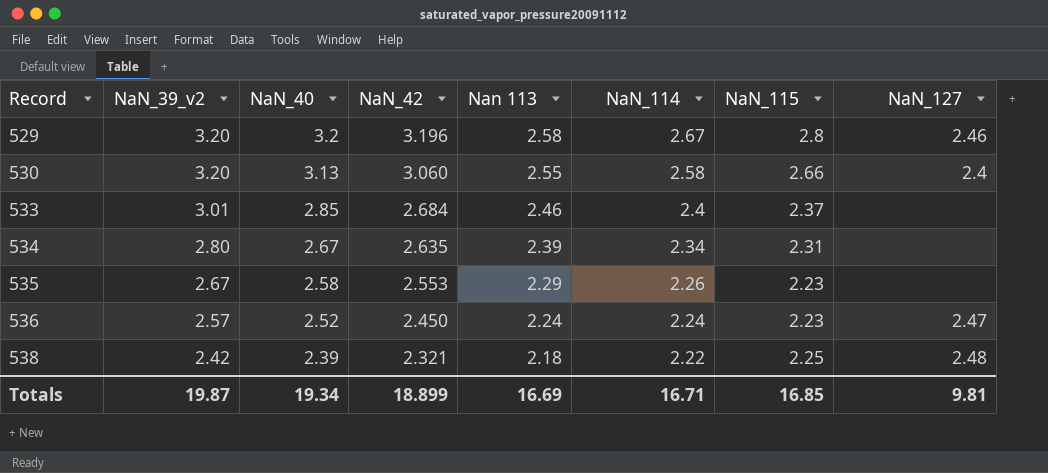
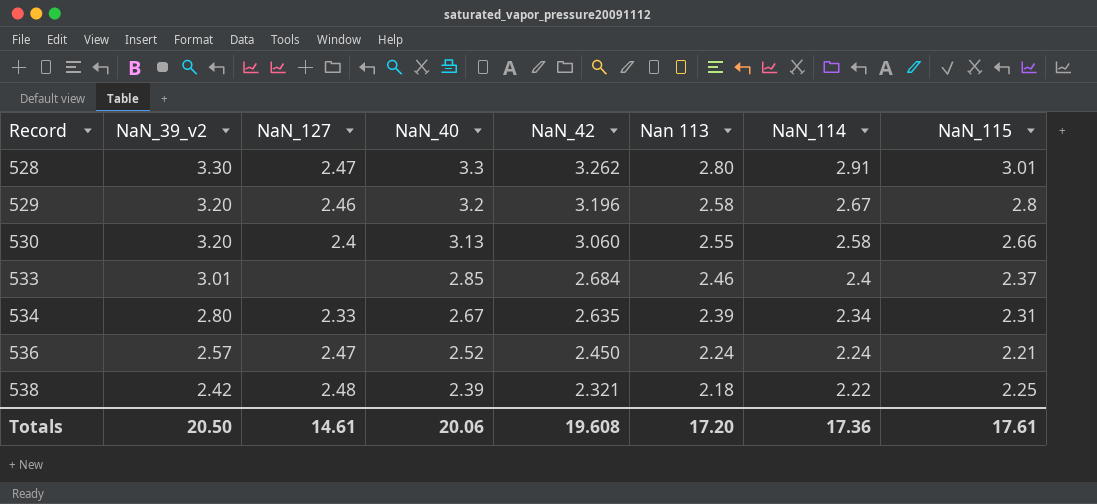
column NaN_127 | position: 8 -> 3
row 535: 2.67 | 2.58 | 2.553 | 2.29 | 2.26 | 2.23 | none -> none
row 528: none -> 3.30 | 2.47 | 3.3 | 3.262 | 2.80 | 2.91 | 3.01
534 | NaN_127: none -> 2.33
536 | NaN_115: 2.23 -> 2.21
Totals | NaN_39_v2: 19.87 -> 20.50
Totals | NaN_127: 9.81 -> 14.61
Totals | NaN_40: 19.34 -> 20.06
Totals | NaN_42: 18.899 -> 19.608
Totals | Nan 113: 16.69 -> 17.20
Totals | NaN_114: 16.71 -> 17.36
Totals | NaN_115: 16.85 -> 17.61

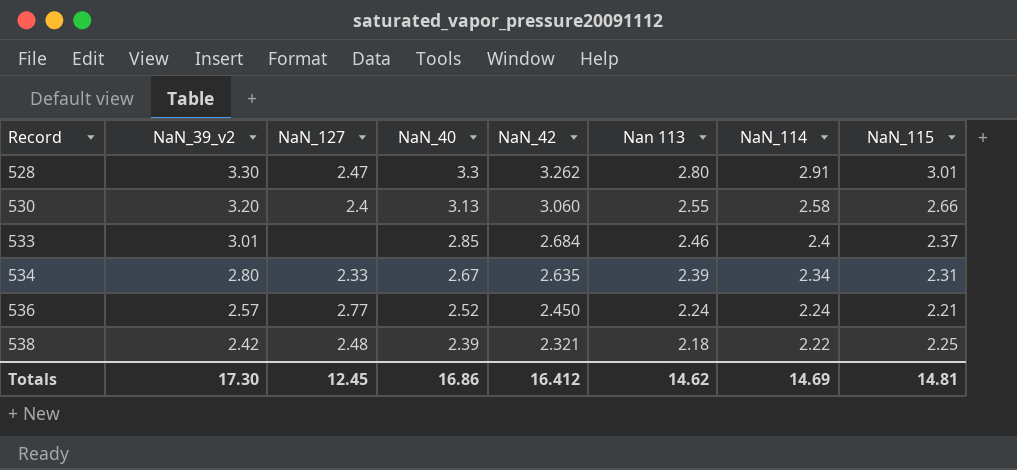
row 529: 3.20 | 2.46 | 3.2 | 3.196 | 2.58 | 2.67 | 2.8 -> none
536 | NaN_127: 2.47 -> 2.77
Totals | NaN_39_v2: 20.50 -> 17.30
Totals | NaN_127: 14.61 -> 12.45
Totals | NaN_40: 20.06 -> 16.86
Totals | NaN_42: 19.608 -> 16.412
Totals | Nan 113: 17.20 -> 14.62
Totals | NaN_114: 17.36 -> 14.69
Totals | NaN_115: 17.61 -> 14.81

